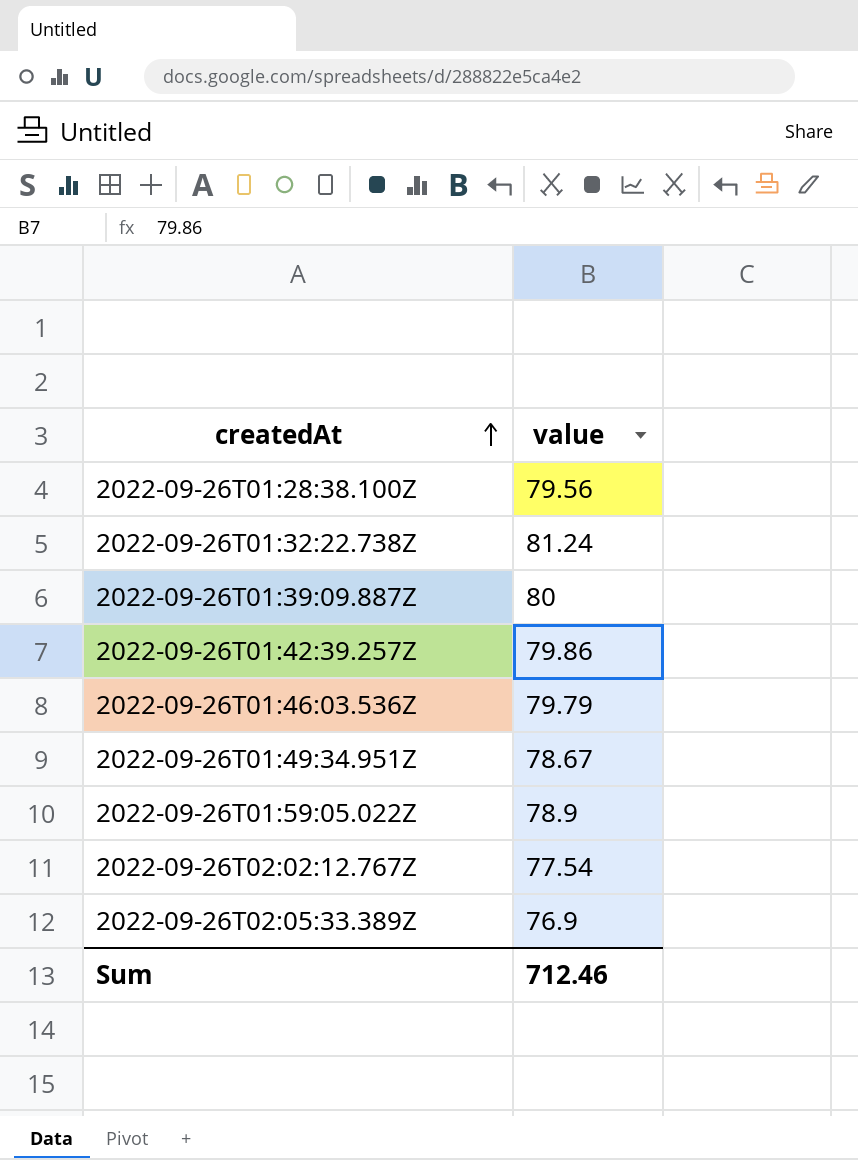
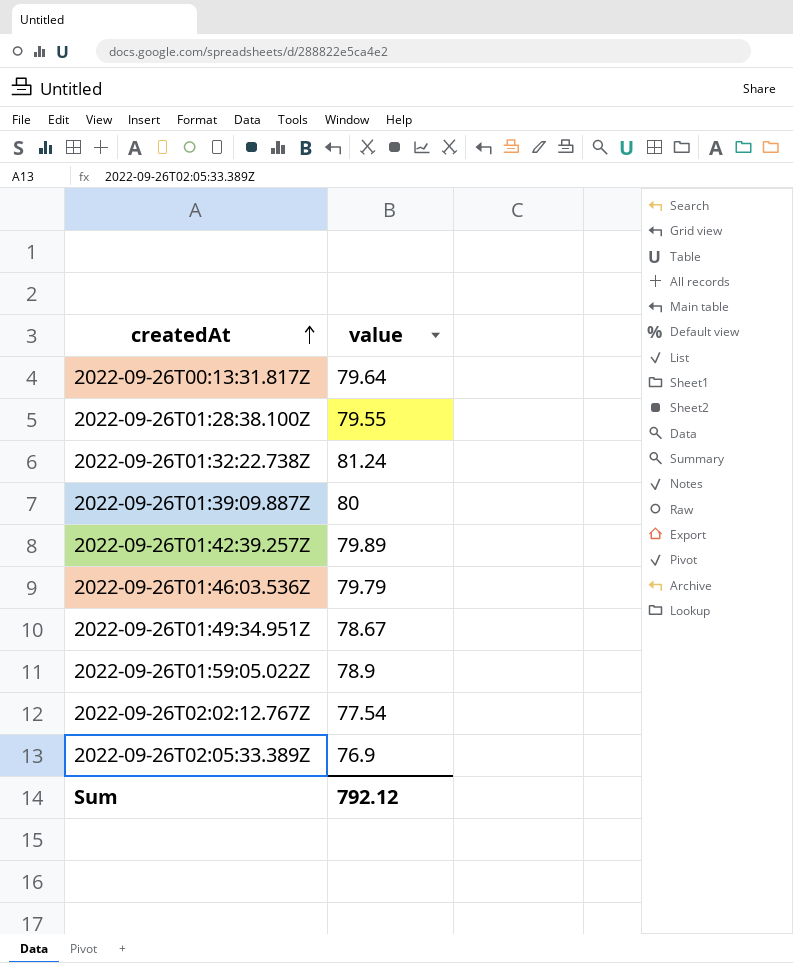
row 2022-09-26T00:13:31.817Z: none -> 79.64
2022-09-26T01:28:38.100Z | value: 79.56 -> 79.55
2022-09-26T01:42:39.257Z | value: 79.86 -> 79.89
Sum | value: 712.46 -> 792.12

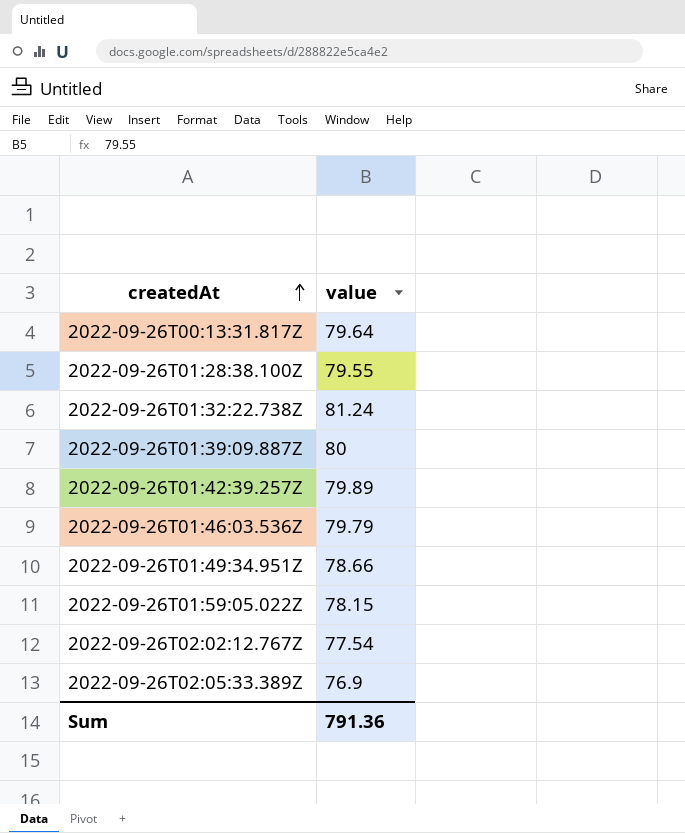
2022-09-26T01:49:34.951Z | value: 78.67 -> 78.66
2022-09-26T01:59:05.022Z | value: 78.9 -> 78.15
Sum | value: 792.12 -> 791.36

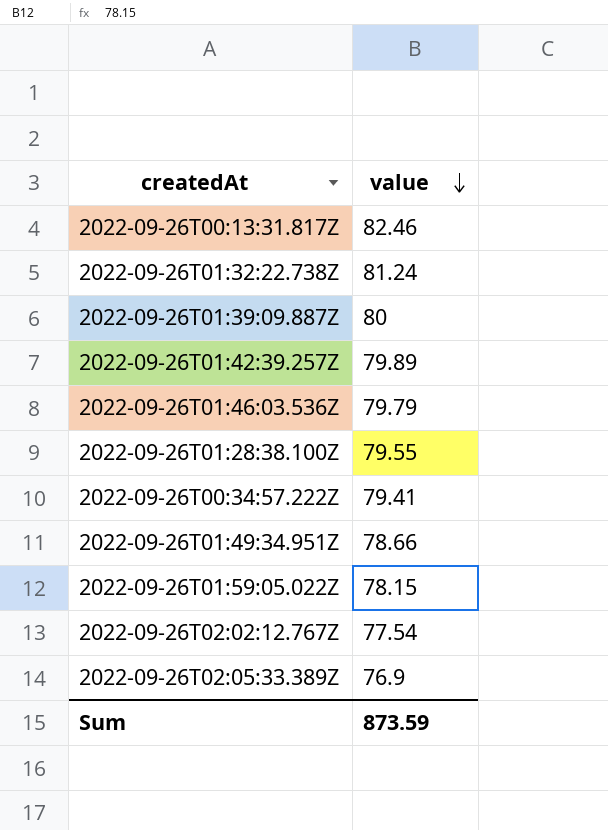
row order: createdAt ascending -> value descending
2022-09-26T00:13:31.817Z | value: 79.64 -> 82.46
row 2022-09-26T00:34:57.222Z: none -> 79.41
Sum | value: 791.36 -> 873.59

